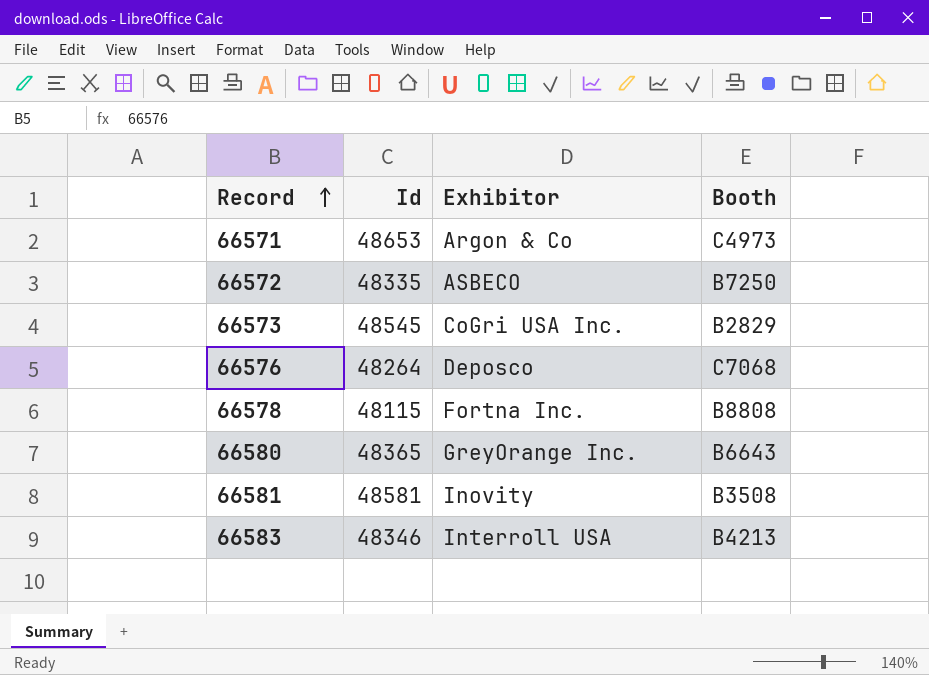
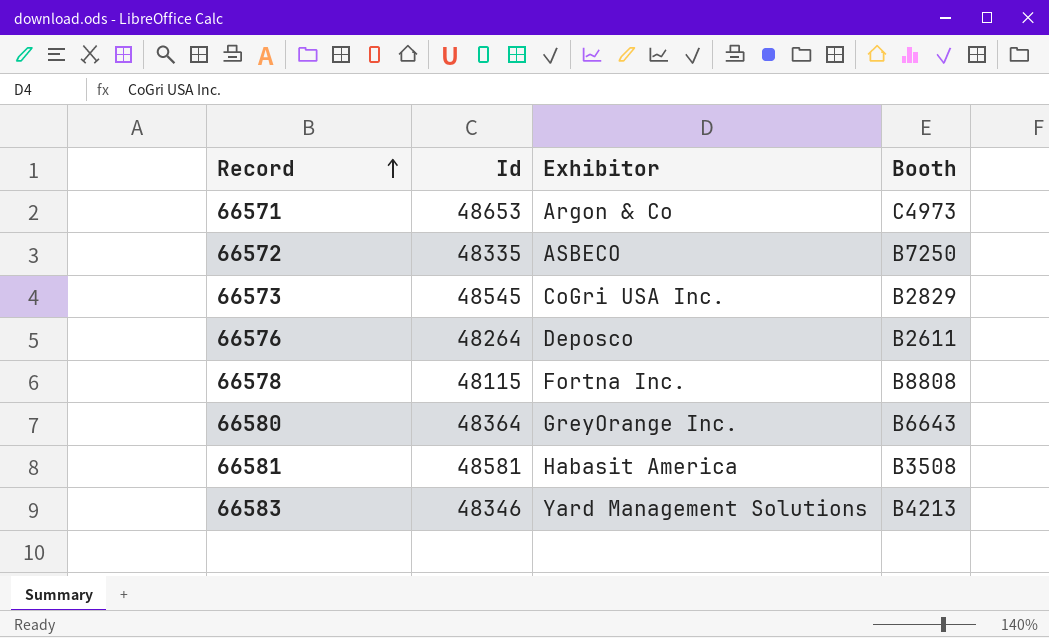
66576 | Booth: C7068 -> B2611
66580 | Id: 48365 -> 48364
66581 | Exhibitor: Inovity -> Habasit America
66583 | Exhibitor: Interroll USA -> Yard Management Solutions

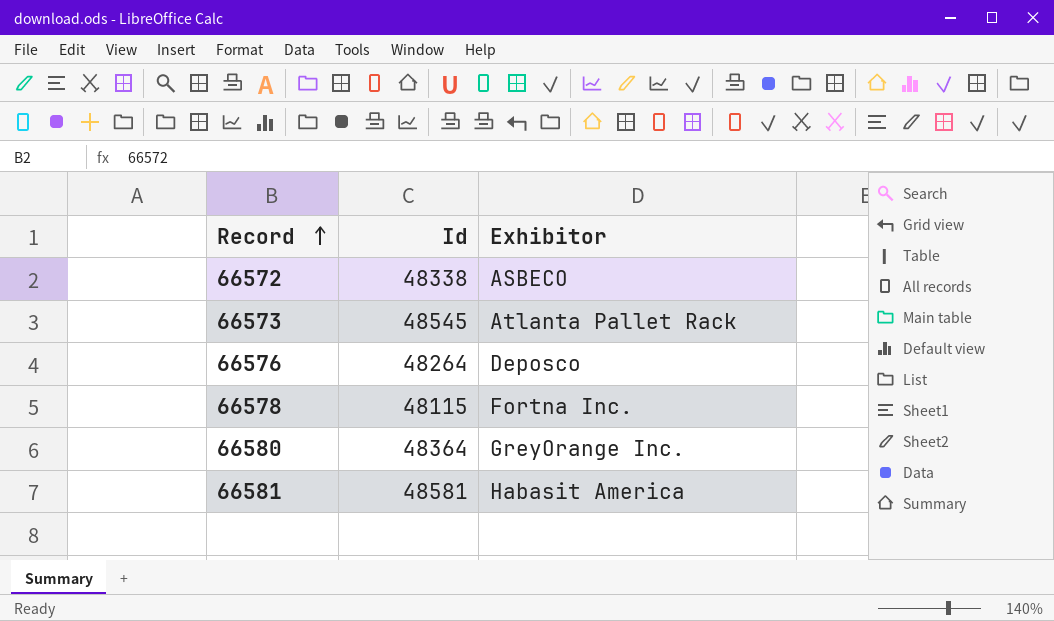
column Booth | position: 4 -> none
row 66571: 48653 | Argon & Co | C4973 -> none
row 66583: 48346 | Yard Management Solutions | B4213 -> none
66572 | Id: 48335 -> 48338
66573 | Exhibitor: CoGri USA Inc. -> Atlanta Pallet Rack

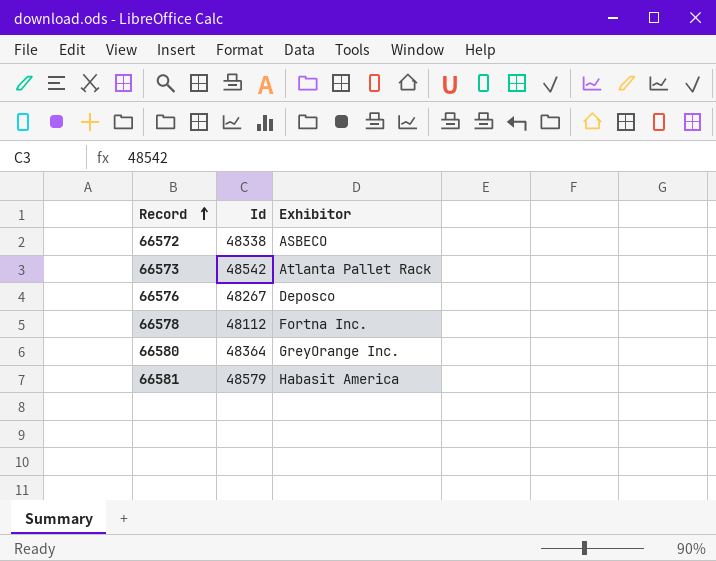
66573 | Id: 48545 -> 48542
66576 | Id: 48264 -> 48267
66578 | Id: 48115 -> 48112
66581 | Id: 48581 -> 48579

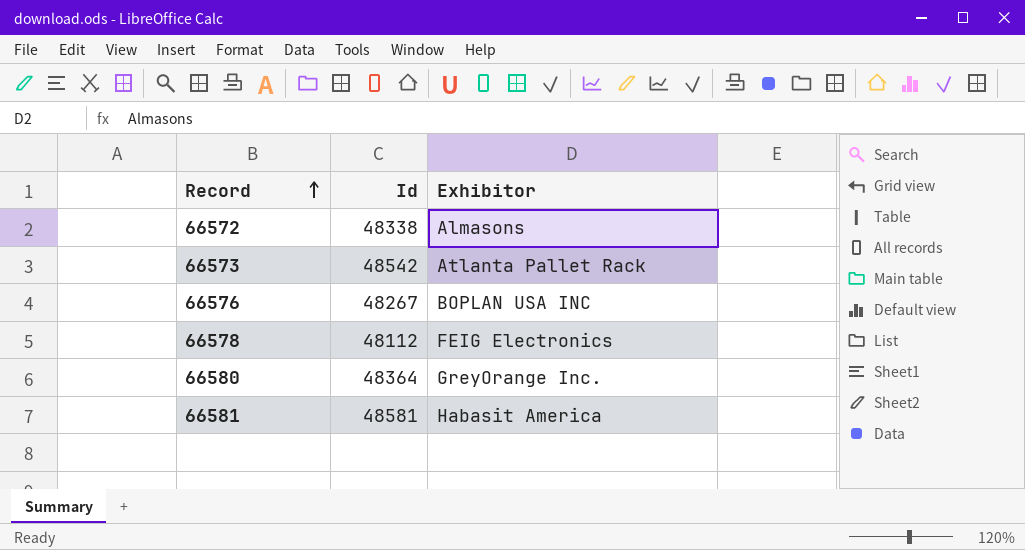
66572 | Exhibitor: ASBECO -> Almasons
66576 | Exhibitor: Deposco -> BOPLAN USA INC
66578 | Exhibitor: Fortna Inc. -> FEIG Electronics
66581 | Id: 48579 -> 48581

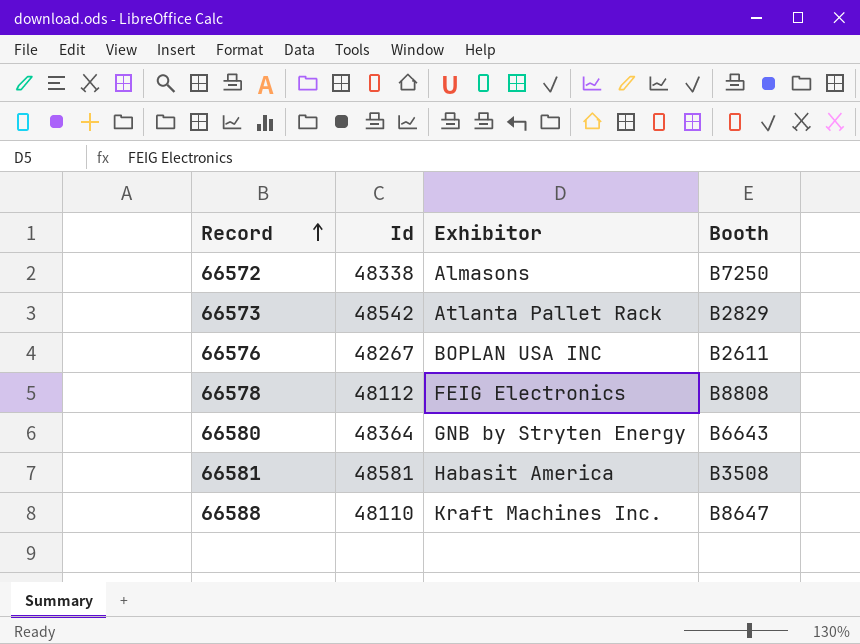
column Booth | position: none -> 4
66580 | Exhibitor: GreyOrange Inc. -> GNB by Stryten Energy
row 66588: none -> 48110 | Kraft Machines Inc. | B8647

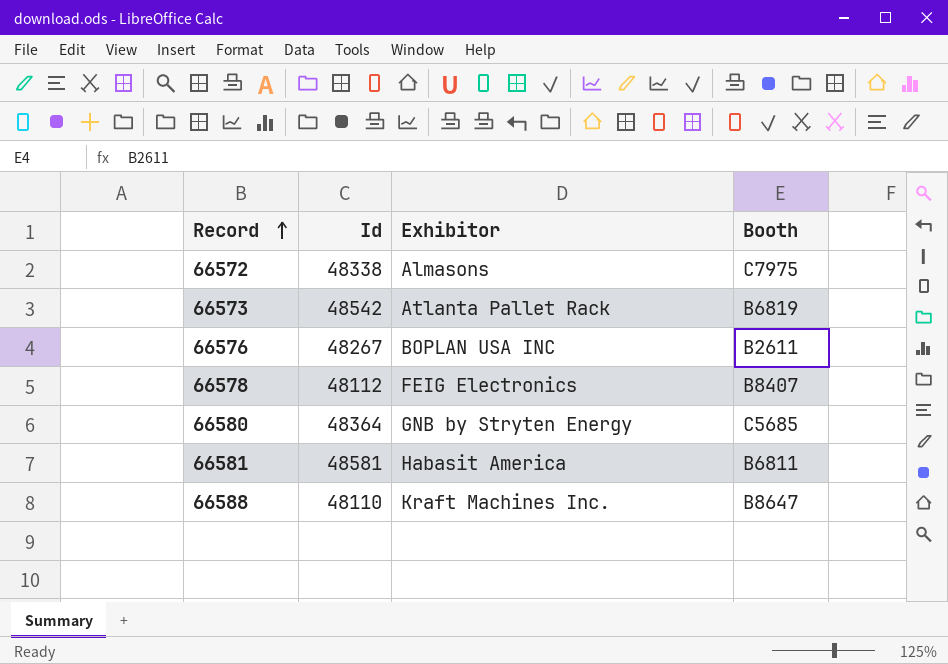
66572 | Booth: B7250 -> C7975
66573 | Booth: B2829 -> B6819
66578 | Booth: B8808 -> B8407
66580 | Booth: B6643 -> C5685
66581 | Booth: B3508 -> B6811

